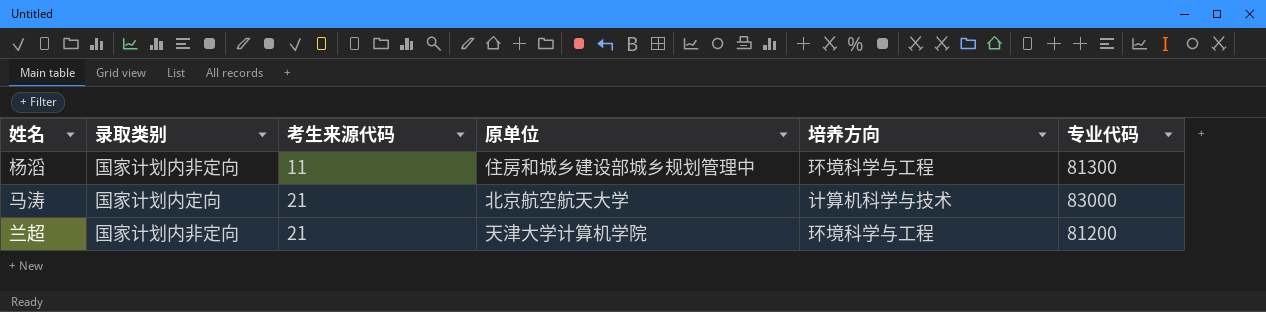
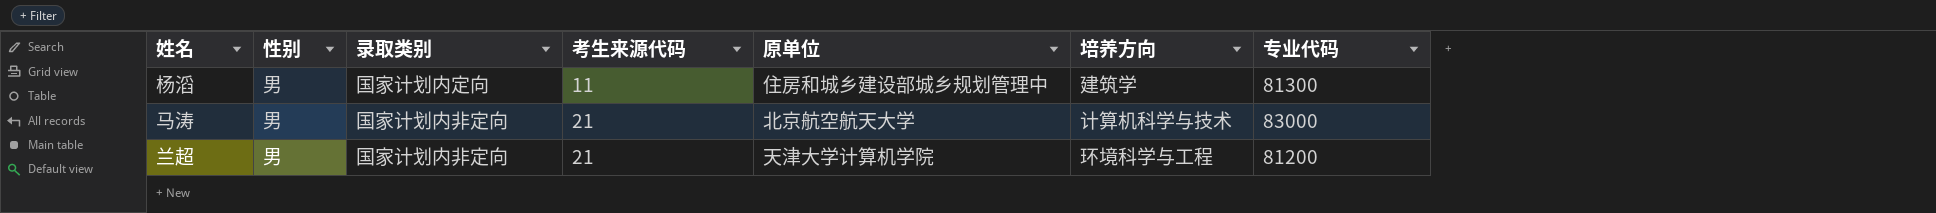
column 性别 | position: none -> 2
杨滔 | 录取类别: 国家计划内非定向 -> 国家计划内定向
杨滔 | 培养方向: 环境科学与工程 -> 建筑学
马涛 | 录取类别: 国家计划内定向 -> 国家计划内非定向

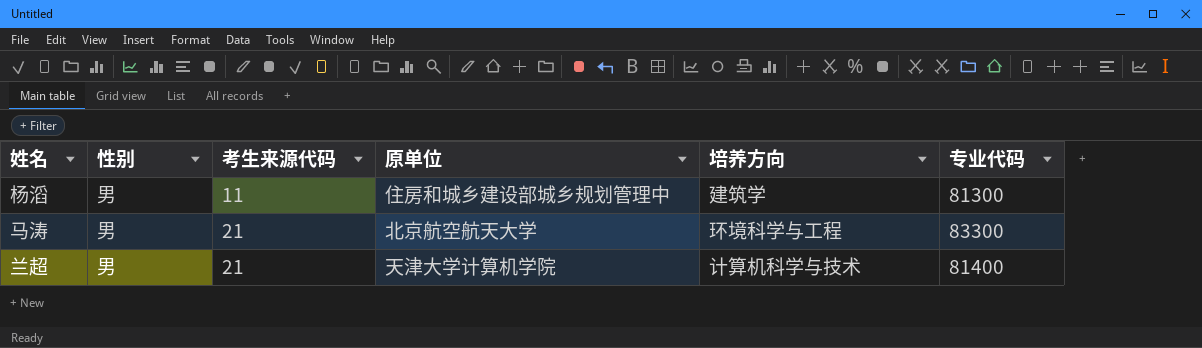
column 录取类别 | position: 3 -> none
马涛 | 培养方向: 计算机科学与技术 -> 环境科学与工程
马涛 | 专业代码: 83000 -> 83300
兰超 | 培养方向: 环境科学与工程 -> 计算机科学与技术
兰超 | 专业代码: 81200 -> 81400

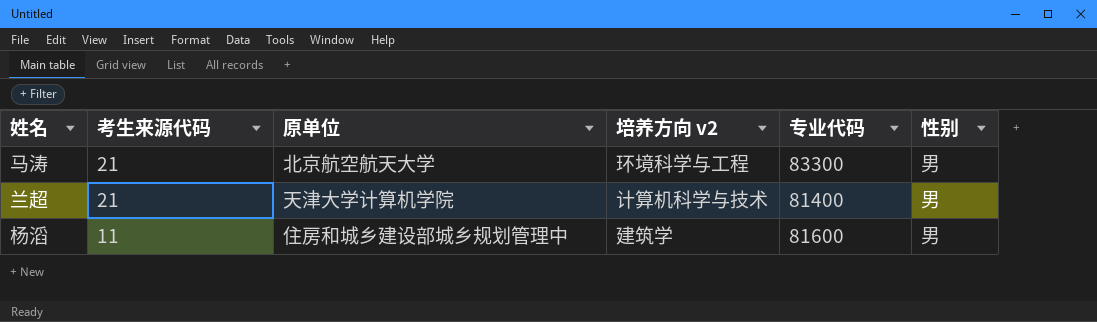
row order: 考生来源代码 ascending -> 考生来源代码 descending
column name: 培养方向 -> 培养方向 v2
column 性别 | position: 2 -> 6
杨滔 | 专业代码: 81300 -> 81600

